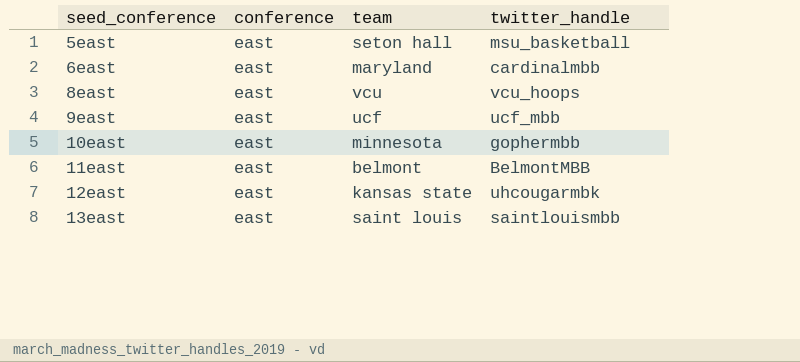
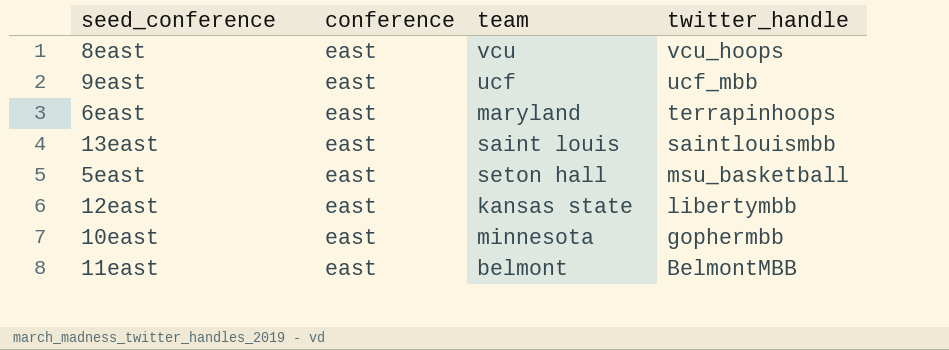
row order: seed_conference ascending -> twitter_handle descending
6east | twitter_handle: cardinalmbb -> terrapinhoops
12east | twitter_handle: uhcougarmbk -> libertymbb

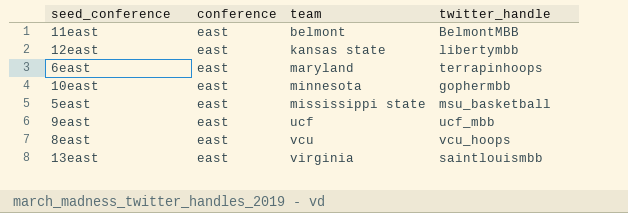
row order: twitter_handle descending -> team ascending
5east | team: seton hall -> mississippi state
13east | team: saint louis -> virginia

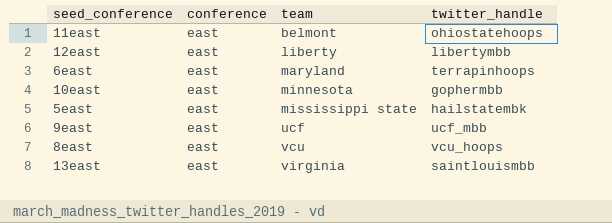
11east | twitter_handle: BelmontMBB -> ohiostatehoops
12east | team: kansas state -> liberty
5east | twitter_handle: msu_basketball -> hailstatembk

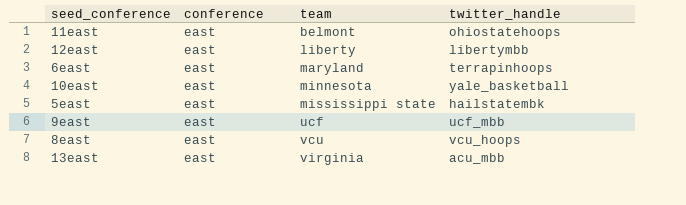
10east | twitter_handle: gophermbb -> yale_basketball
13east | twitter_handle: saintlouismbb -> acu_mbb

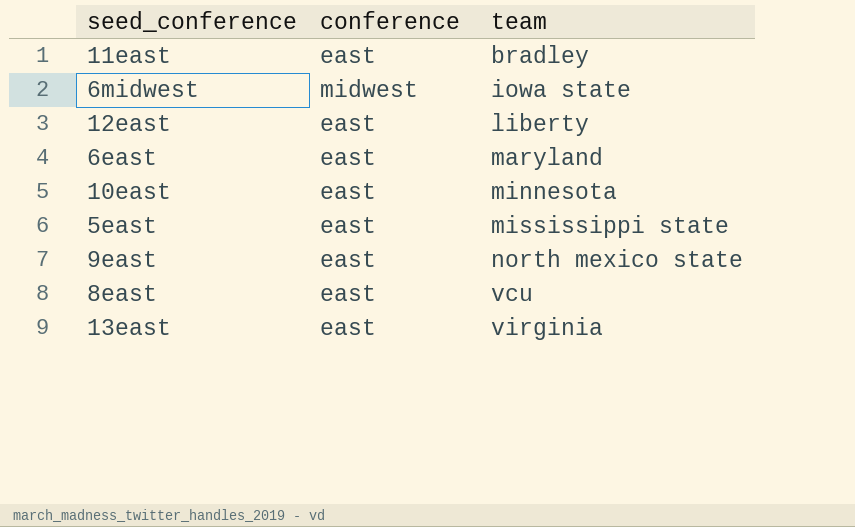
column twitter_handle | position: 4 -> none
11east | team: belmont -> bradley
row 6midwest: none -> midwest | iowa state
9east | team: ucf -> north mexico state

